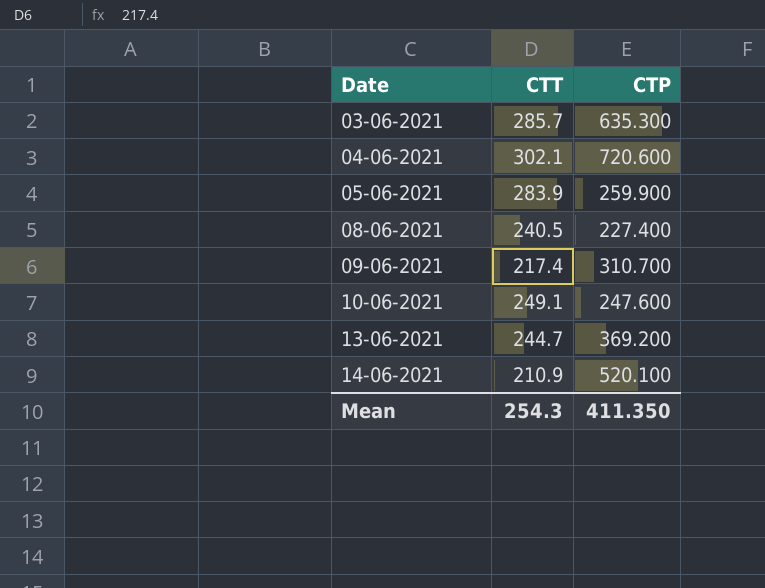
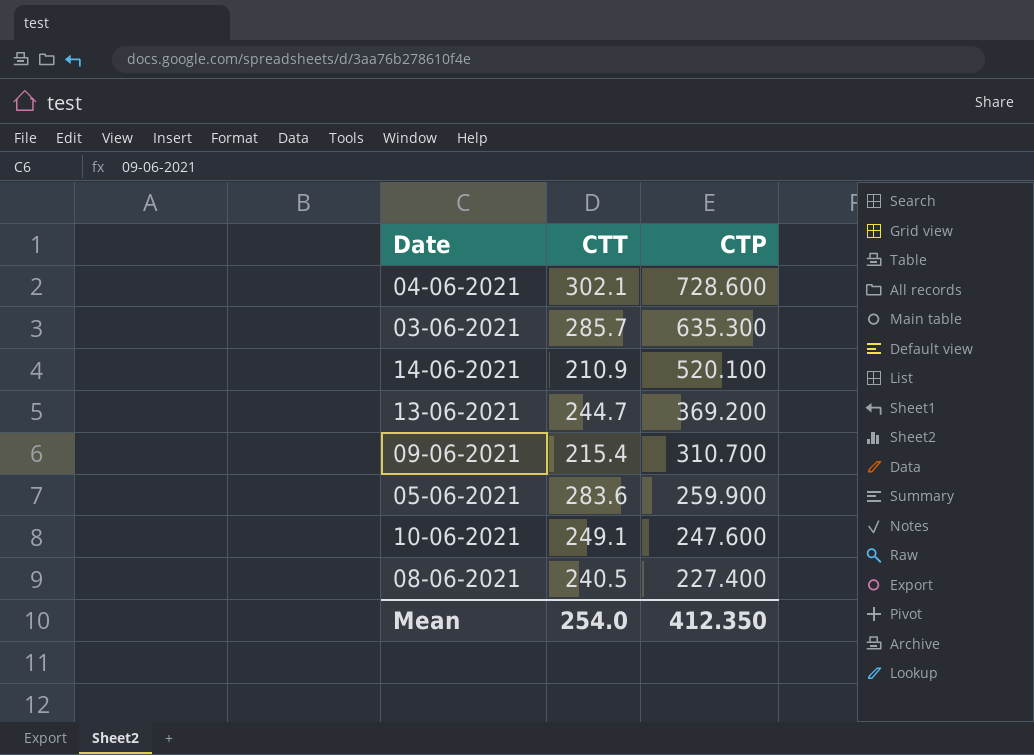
row order: Date ascending -> CTP descending
04-06-2021 | CTP: 720.600 -> 728.600
09-06-2021 | CTT: 217.4 -> 215.4
05-06-2021 | CTT: 283.9 -> 283.6
Mean | CTT: 254.3 -> 254.0
Mean | CTP: 411.350 -> 412.350

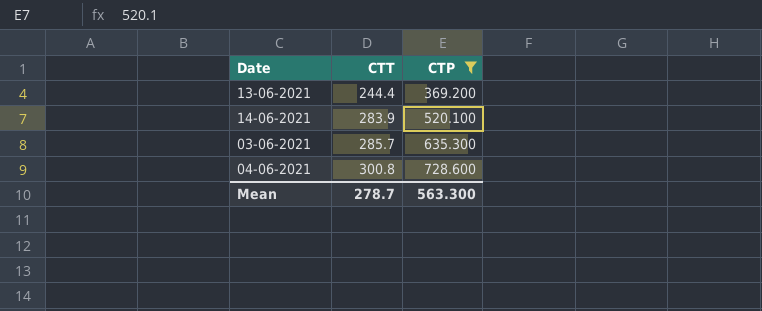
filter: none -> CTP >= 369.200
row order: CTP descending -> CTT ascending
13-06-2021 | CTT: 244.7 -> 244.4
14-06-2021 | CTT: 210.9 -> 283.9
04-06-2021 | CTT: 302.1 -> 300.8
Mean | CTT: 254.0 -> 278.7
Mean | CTP: 412.350 -> 563.300

